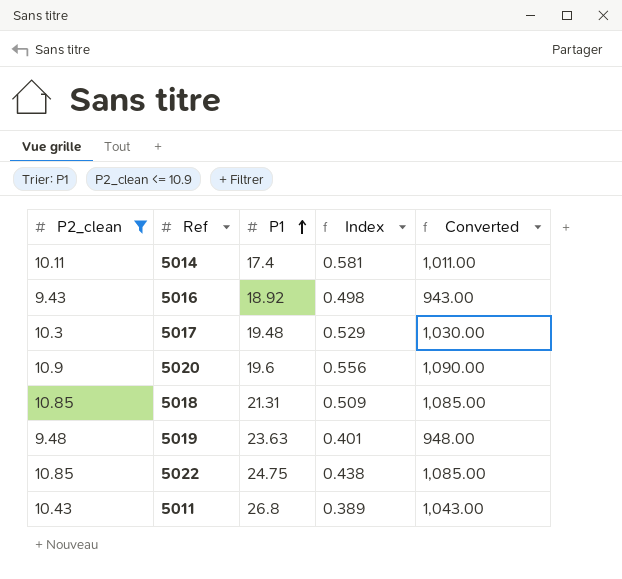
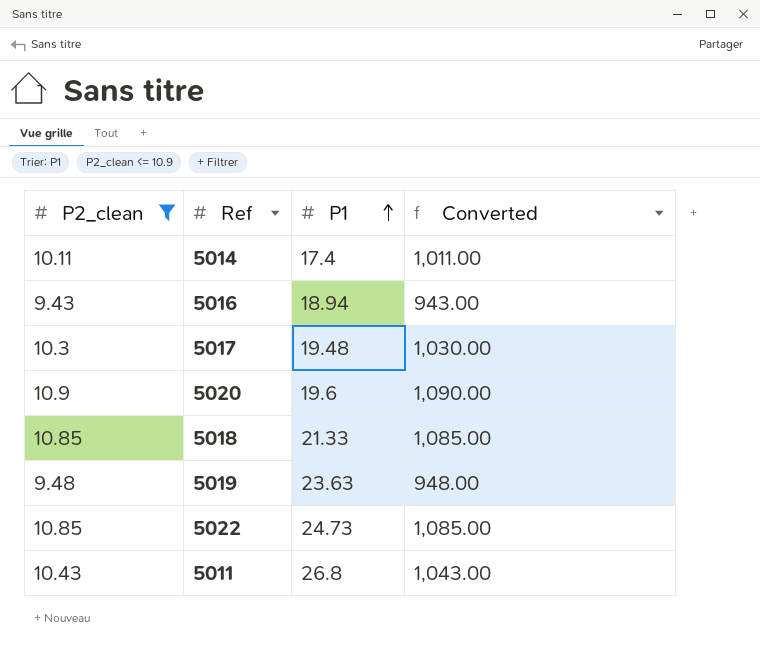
column Index | formula: [P2_clean] / [P1] -> none
5016 | P1: 18.92 -> 18.94
5018 | P1: 21.31 -> 21.33
5022 | P1: 24.75 -> 24.73

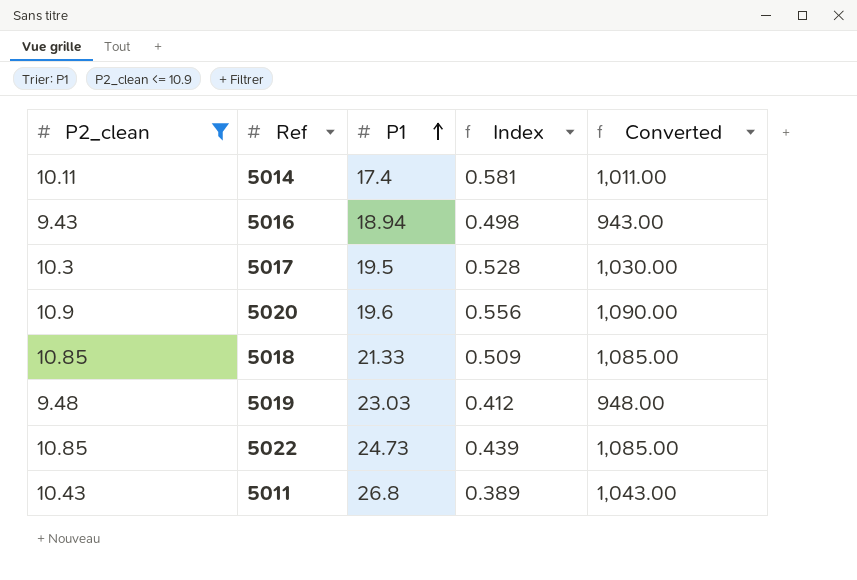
column Index | formula: none -> [P2_clean] / [P1]
5017 | P1: 19.48 -> 19.5
5019 | P1: 23.63 -> 23.03

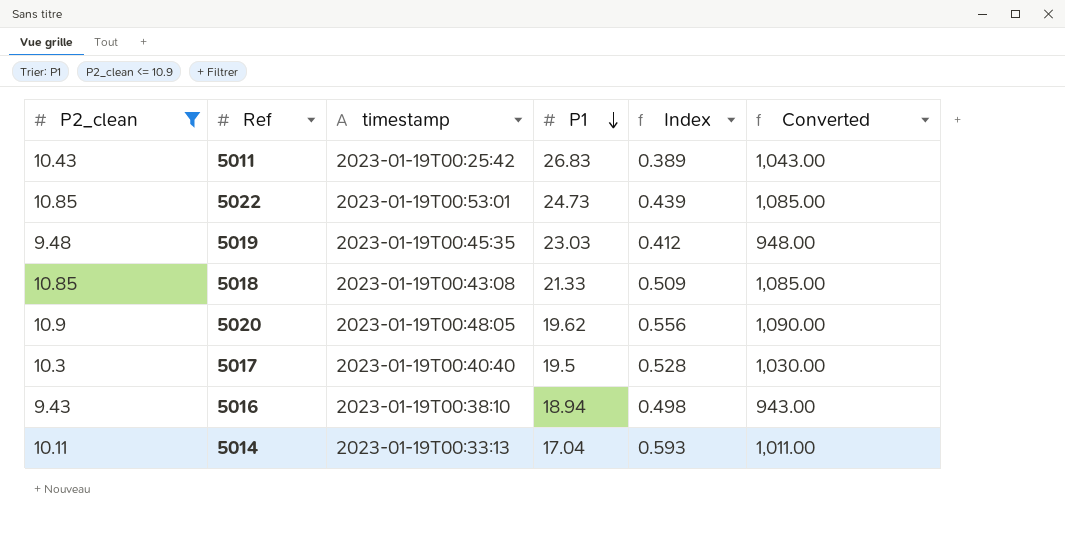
row order: P1 ascending -> P1 descending
column timestamp | position: none -> 3
5011 | P1: 26.8 -> 26.83
5020 | P1: 19.6 -> 19.62
5014 | P1: 17.4 -> 17.04
5014 | Index: 0.581 -> 0.593

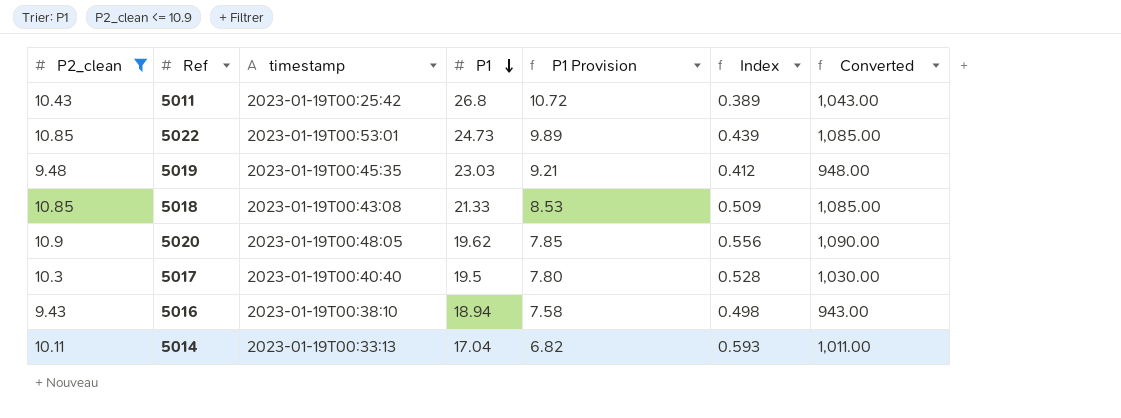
column P1 Provision | formula: none -> [P1] * 0.4
5011 | P1: 26.83 -> 26.8

